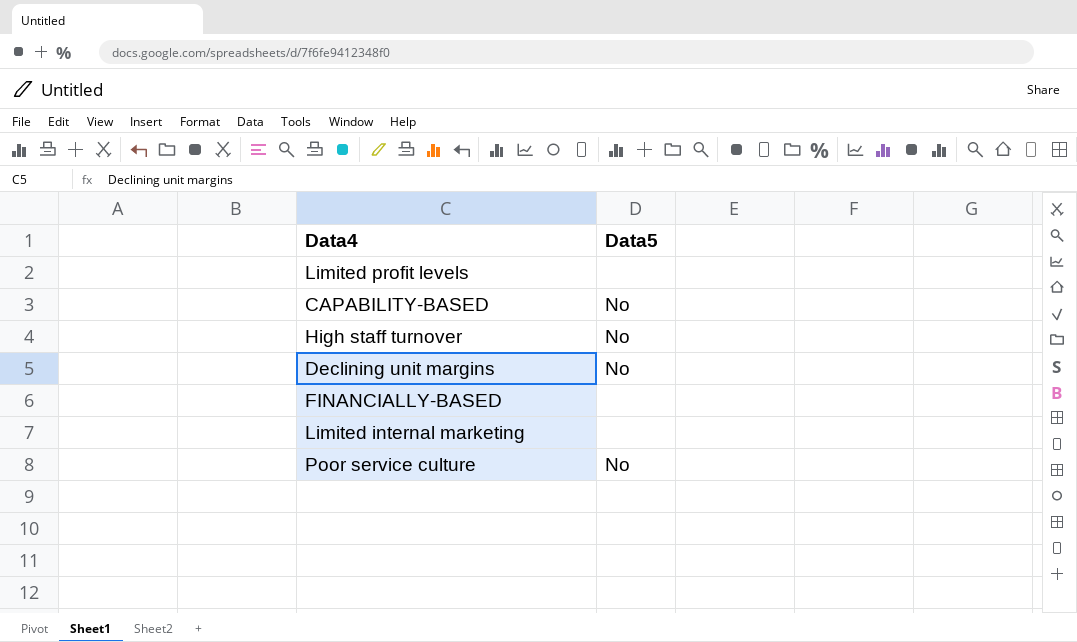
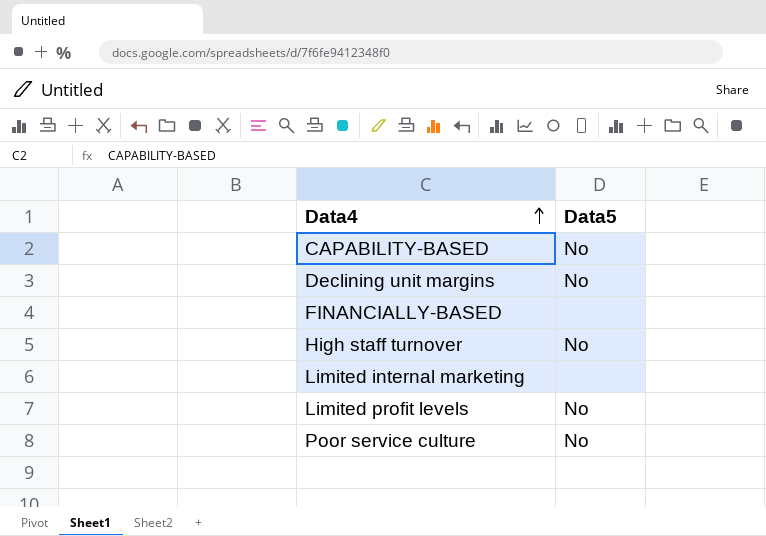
row order: none -> Data4 ascending
Limited profit levels | Data5: none -> No

